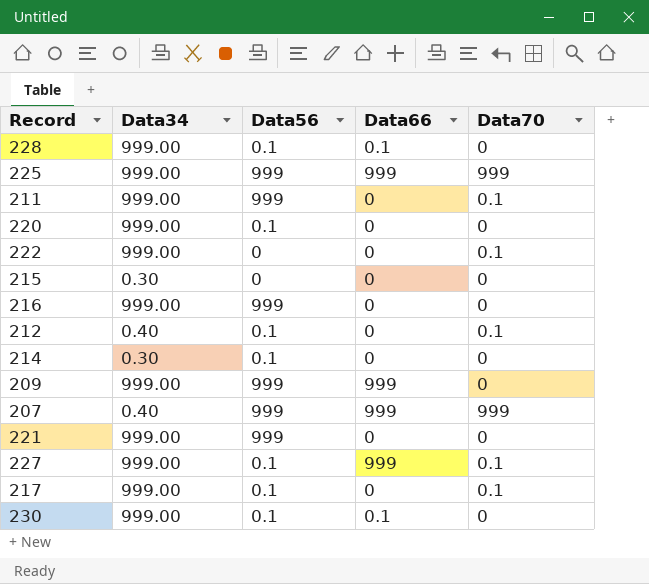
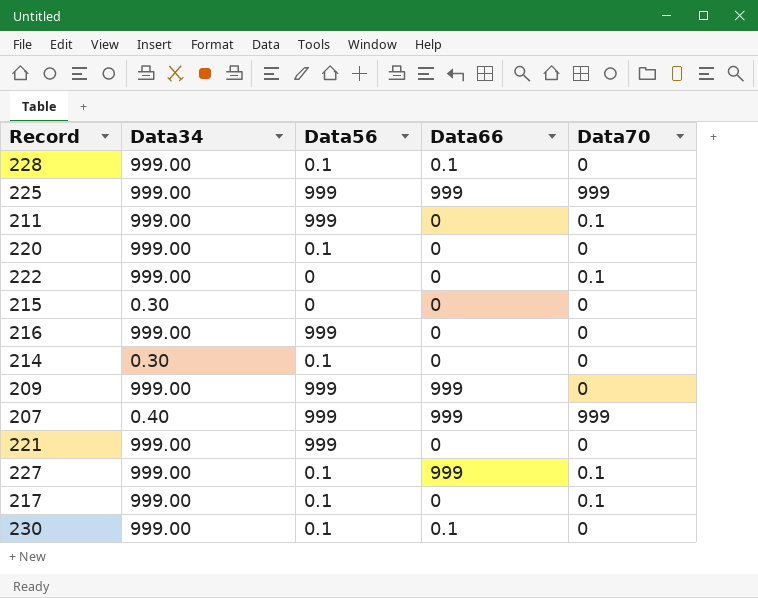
row 212: 0.40 | 0.1 | 0 | 0.1 -> none

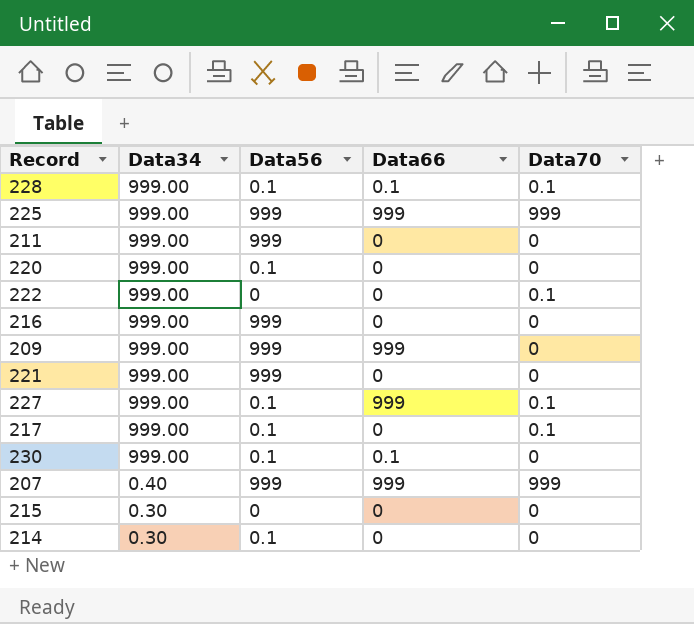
row order: none -> Data34 descending
228 | Data70: 0 -> 0.1
211 | Data70: 0.1 -> 0

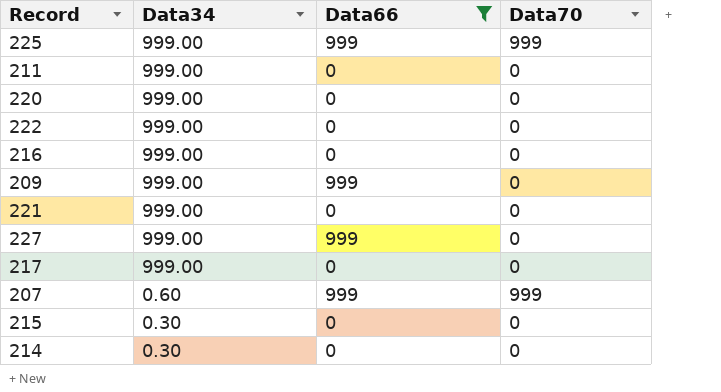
filter: none -> Data66 != 0.1
column Data56 | position: 3 -> none
222 | Data70: 0.1 -> 0
227 | Data70: 0.1 -> 0
217 | Data70: 0.1 -> 0
207 | Data34: 0.40 -> 0.60

